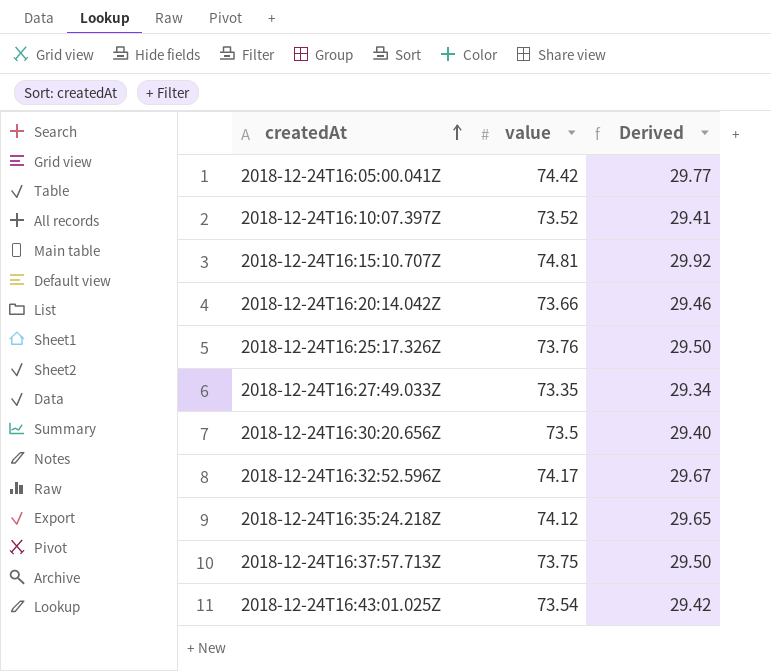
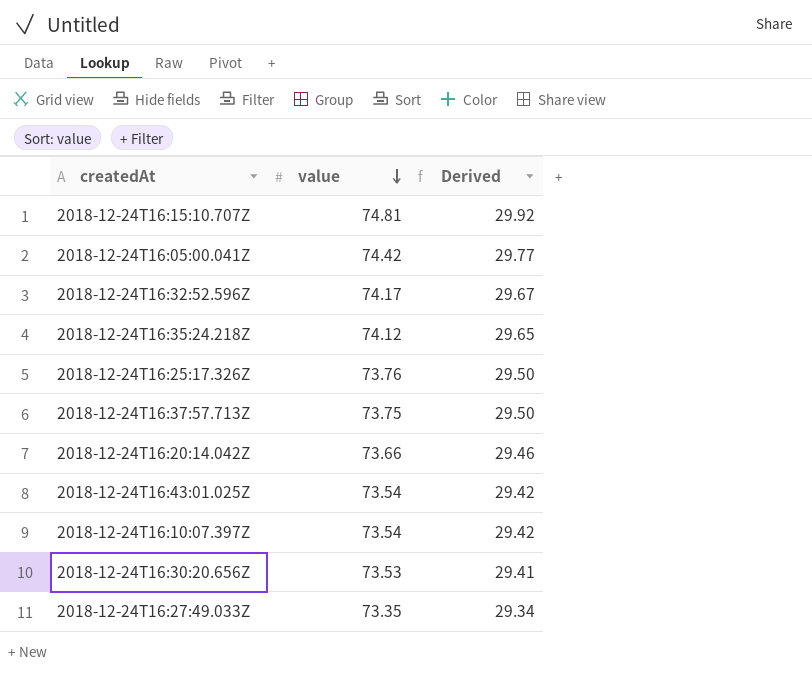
row order: createdAt ascending -> value descending
2018-12-24T16:10:07.397Z | value: 73.52 -> 73.54
2018-12-24T16:10:07.397Z | Derived: 29.41 -> 29.42
2018-12-24T16:30:20.656Z | value: 73.5 -> 73.53
2018-12-24T16:30:20.656Z | Derived: 29.40 -> 29.41

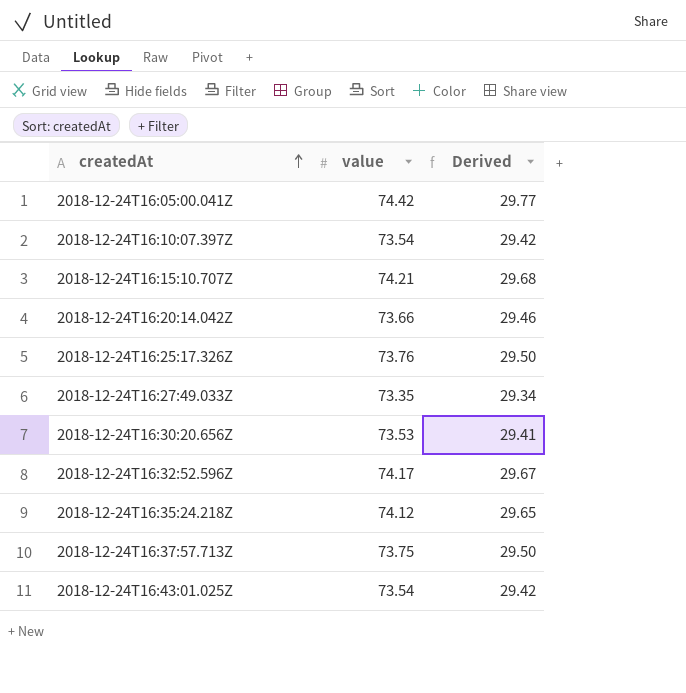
row order: value descending -> createdAt ascending
2018-12-24T16:15:10.707Z | value: 74.81 -> 74.21
2018-12-24T16:15:10.707Z | Derived: 29.92 -> 29.68

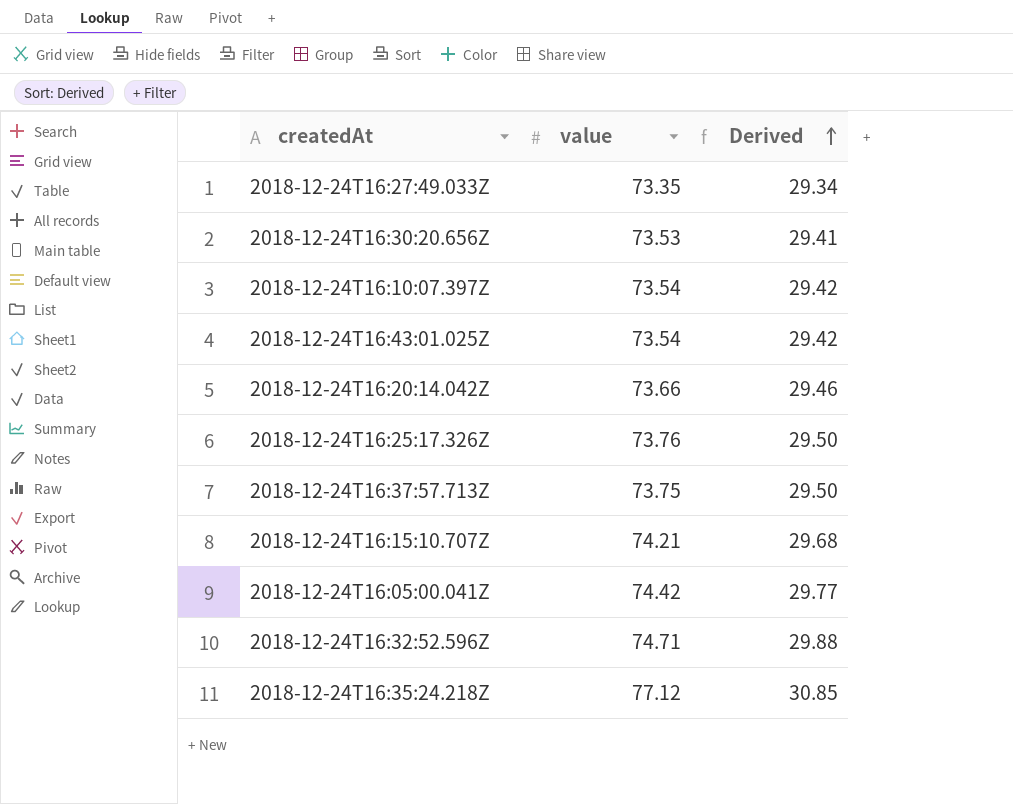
row order: createdAt ascending -> Derived ascending
2018-12-24T16:32:52.596Z | value: 74.17 -> 74.71
2018-12-24T16:32:52.596Z | Derived: 29.67 -> 29.88
2018-12-24T16:35:24.218Z | value: 74.12 -> 77.12
2018-12-24T16:35:24.218Z | Derived: 29.65 -> 30.85

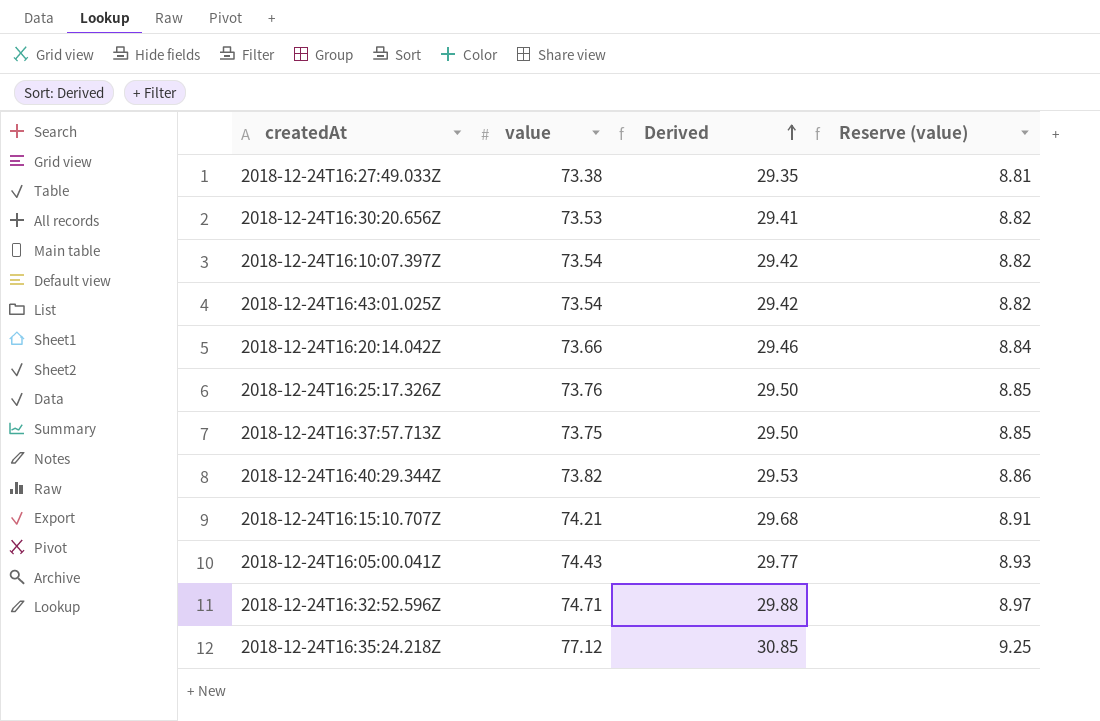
column Reserve (value) | formula: none -> [value] * 0.12
2018-12-24T16:27:49.033Z | value: 73.35 -> 73.38
2018-12-24T16:27:49.033Z | Derived: 29.34 -> 29.35
row 2018-12-24T16:40:29.344Z: none -> 73.82 | 29.53 | 8.86
2018-12-24T16:05:00.041Z | value: 74.42 -> 74.43

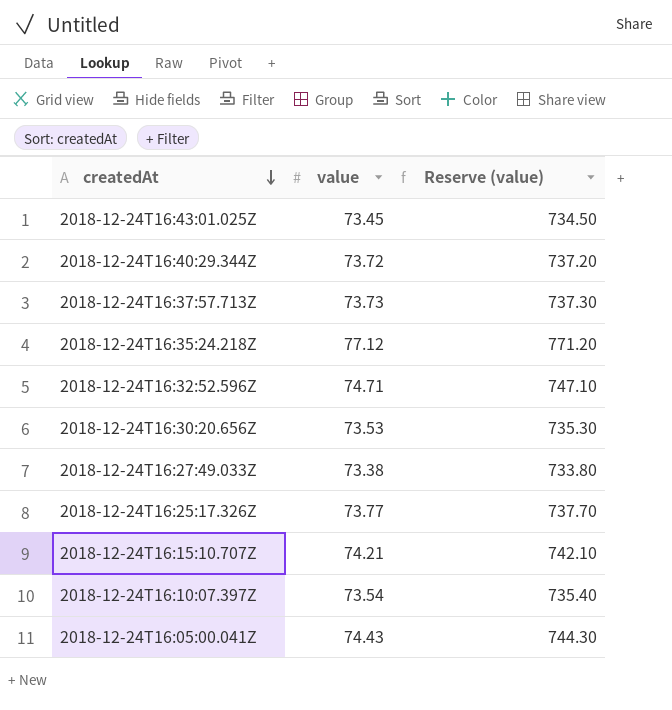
row order: Derived ascending -> createdAt descending
column Derived | formula: [value] * 0.4 -> none
column Reserve (value) | formula: [value] * 0.12 -> [value] * 10
row 2018-12-24T16:20:14.042Z: 73.66 | 29.46 | 8.84 -> none
2018-12-24T16:43:01.025Z | value: 73.54 -> 73.45
2018-12-24T16:40:29.344Z | value: 73.82 -> 73.72
2018-12-24T16:37:57.713Z | value: 73.75 -> 73.73
2018-12-24T16:25:17.326Z | value: 73.76 -> 73.77

